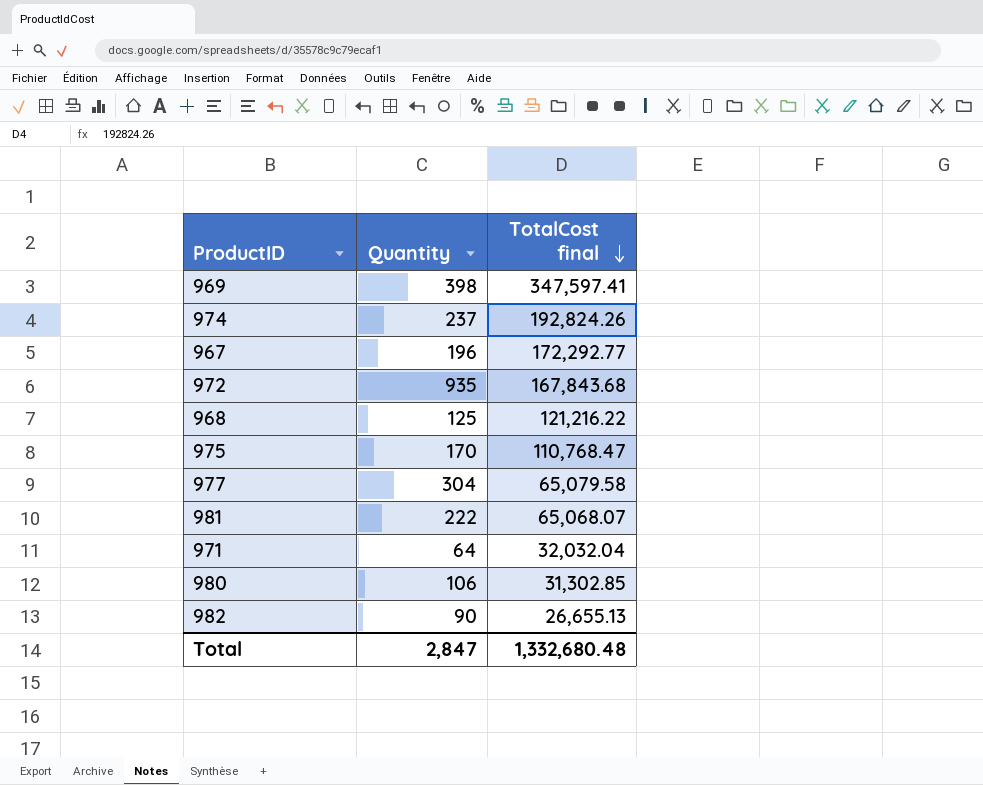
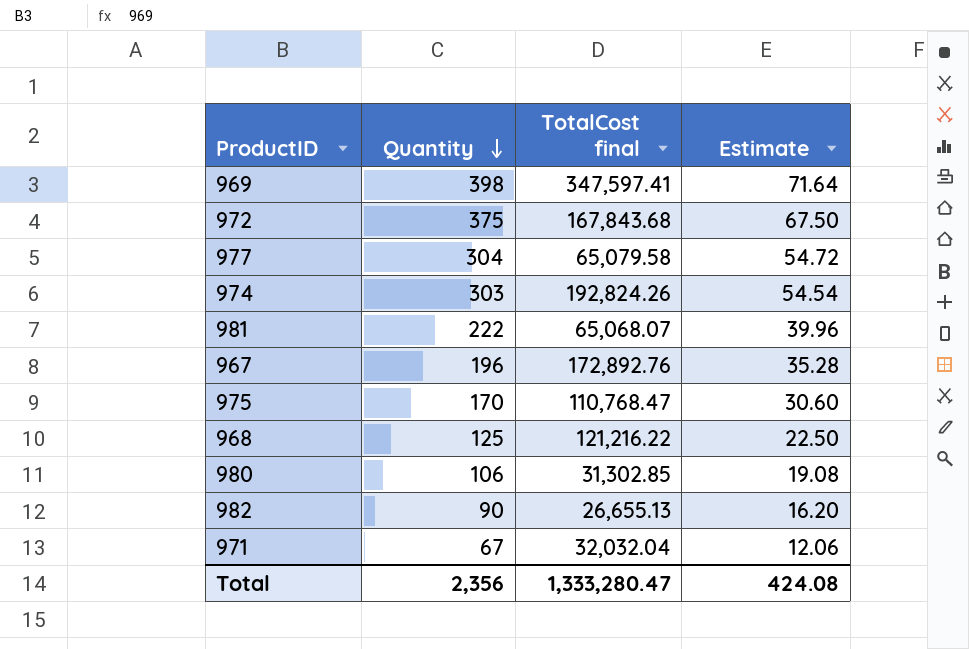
row order: TotalCost final descending -> Quantity descending
column Estimate | formula: none -> [Quantity] * 0.18
972 | Quantity: 935 -> 375
974 | Quantity: 237 -> 303
967 | TotalCost final: 172,292.77 -> 172,892.76
971 | Quantity: 64 -> 67
Total | Quantity: 2,847 -> 2,356
Total | TotalCost final: 1,332,680.48 -> 1,333,280.47

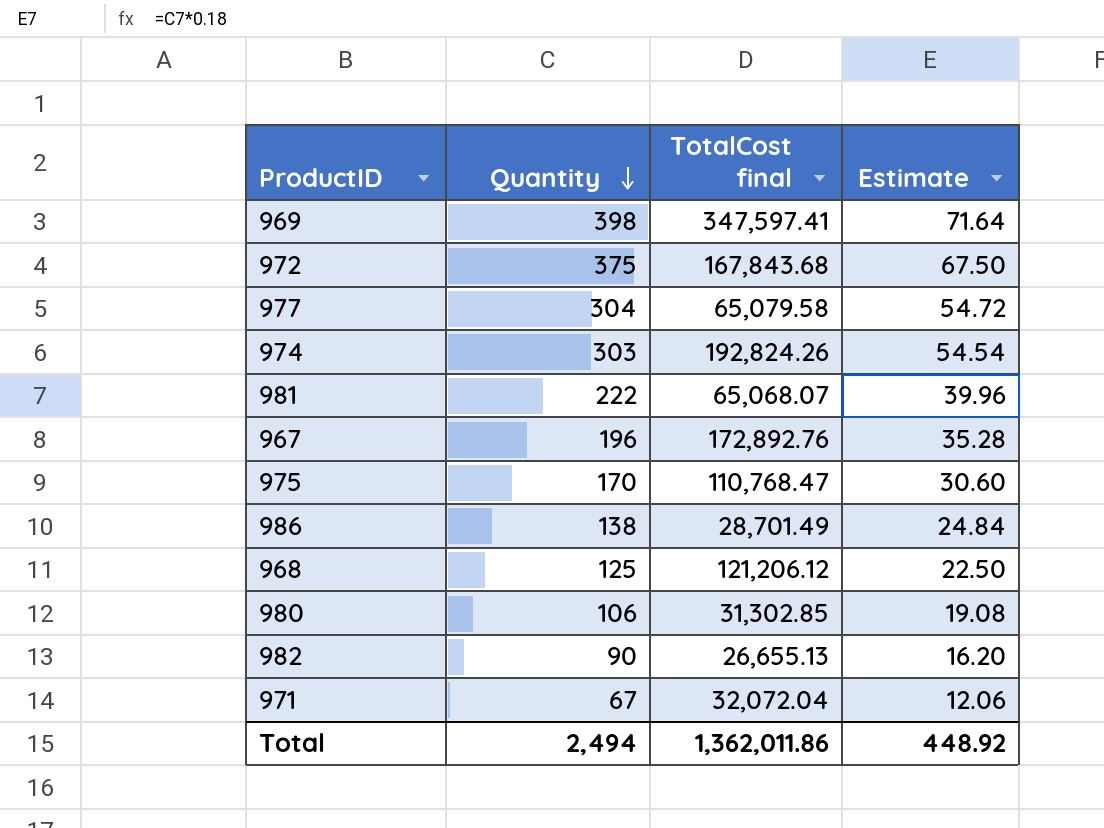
row 986: none -> 138 | 28,701.49 | 24.84
968 | TotalCost final: 121,216.22 -> 121,206.12
971 | TotalCost final: 32,032.04 -> 32,072.04
Total | Quantity: 2,356 -> 2,494
Total | TotalCost final: 1,333,280.47 -> 1,362,011.86
Total | Estimate: 424.08 -> 448.92

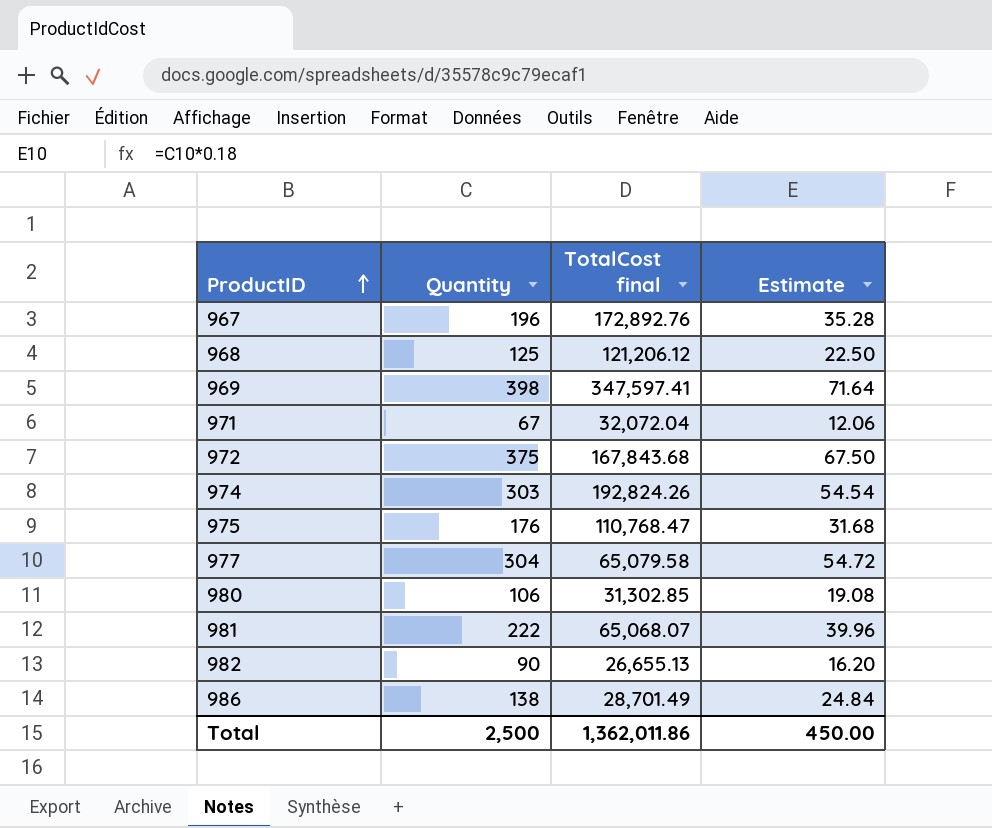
row order: Quantity descending -> ProductID ascending
975 | Quantity: 170 -> 176
975 | Estimate: 30.60 -> 31.68
Total | Quantity: 2,494 -> 2,500
Total | Estimate: 448.92 -> 450.00

